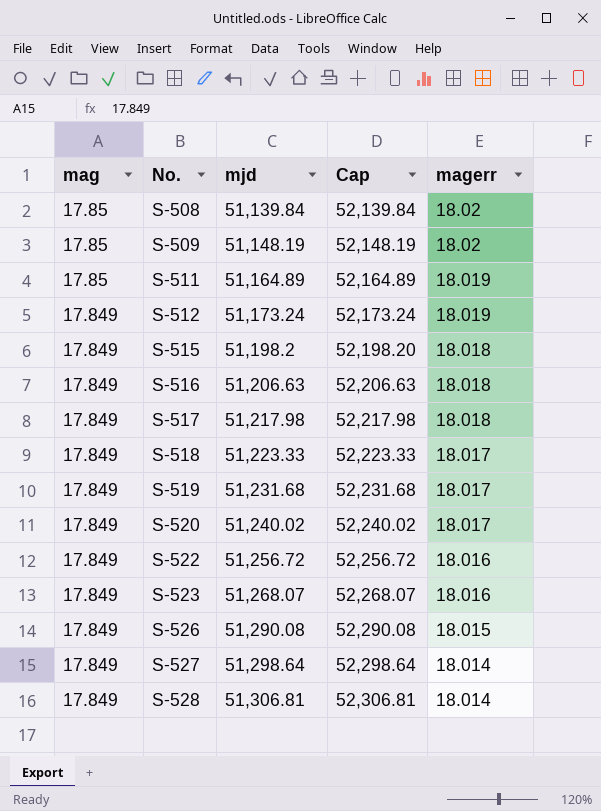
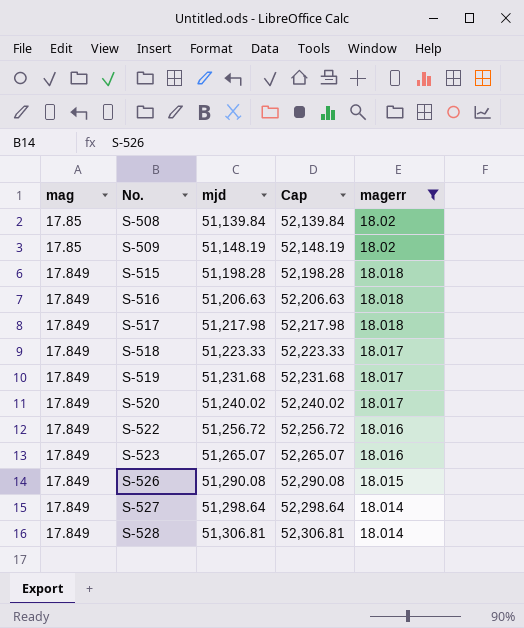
filter: none -> magerr != 18.019
S-515 | mjd: 51,198.2 -> 51,198.28
S-515 | Cap: 52,198.20 -> 52,198.28
S-523 | mjd: 51,268.07 -> 51,265.07
S-523 | Cap: 52,268.07 -> 52,265.07

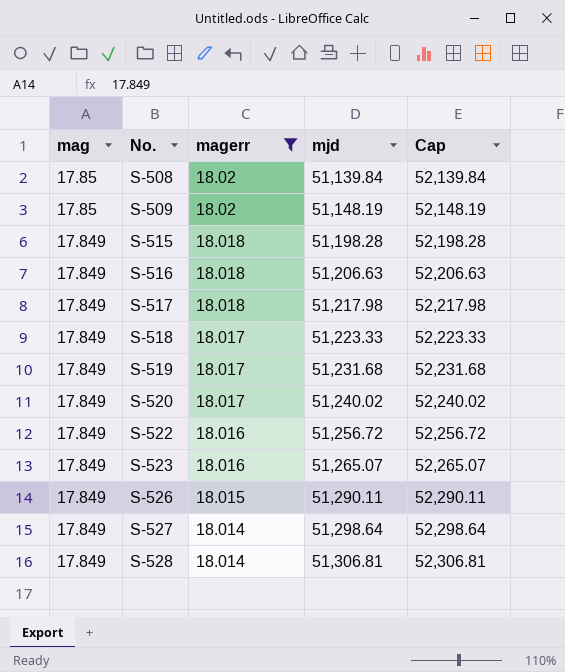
column magerr | position: 5 -> 3
S-526 | mjd: 51,290.08 -> 51,290.11
S-526 | Cap: 52,290.08 -> 52,290.11

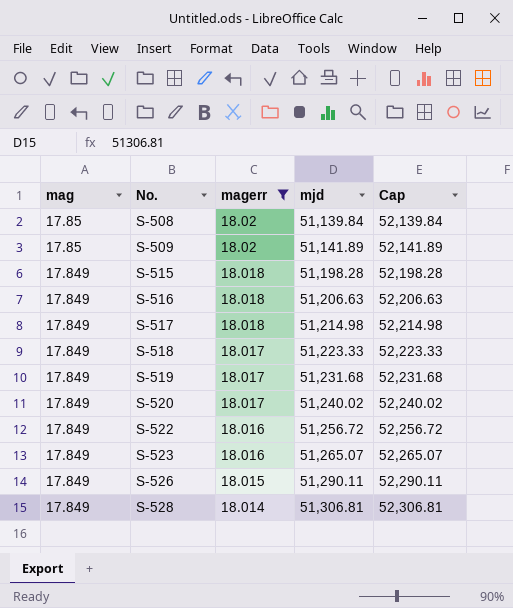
row S-527: 17.849 | 18.014 | 51,298.64 | 52,298.64 -> none
S-509 | mjd: 51,148.19 -> 51,141.89
S-509 | Cap: 52,148.19 -> 52,141.89
S-517 | mjd: 51,217.98 -> 51,214.98
S-517 | Cap: 52,217.98 -> 52,214.98

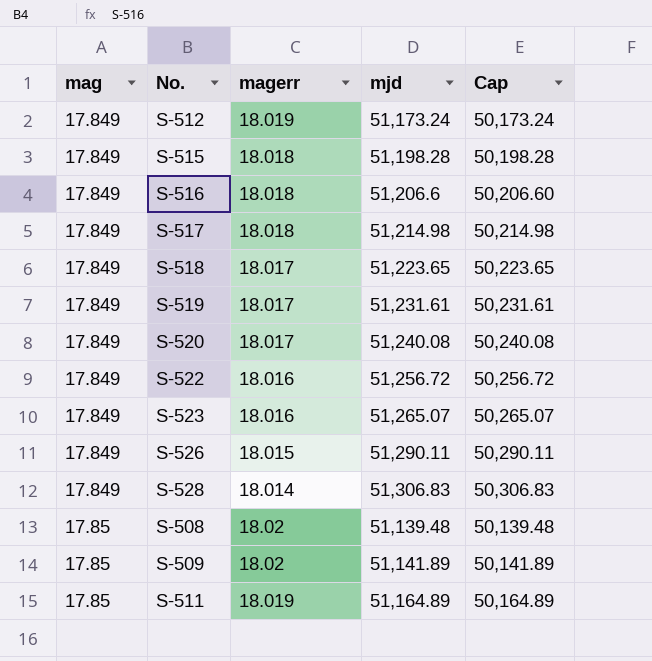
filter: magerr != 18.019 -> none
row order: mag descending -> mag ascending
column Cap | formula: [mjd] + 1000 -> [mjd] - 1000
S-516 | mjd: 51,206.63 -> 51,206.6
S-518 | mjd: 51,223.33 -> 51,223.65
S-519 | mjd: 51,231.68 -> 51,231.61
S-520 | mjd: 51,240.02 -> 51,240.08
S-528 | mjd: 51,306.81 -> 51,306.83
S-508 | mjd: 51,139.84 -> 51,139.48

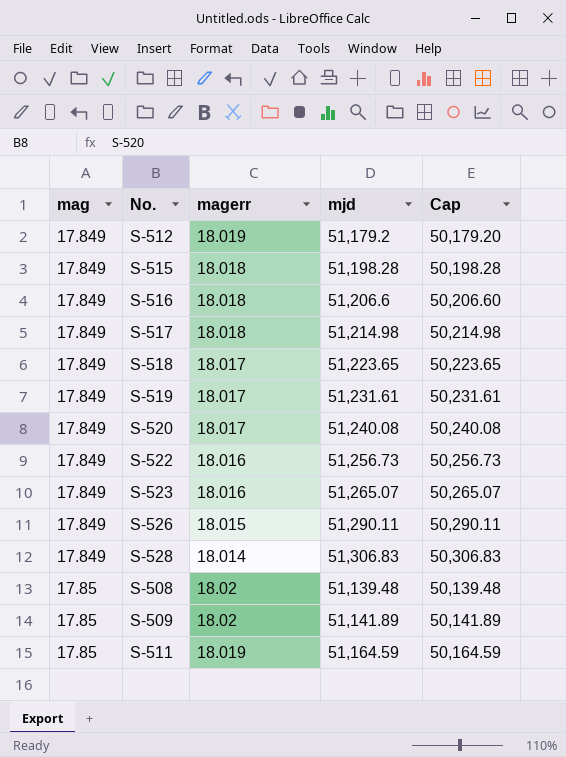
S-512 | mjd: 51,173.24 -> 51,179.2
S-512 | Cap: 50,173.24 -> 50,179.20
S-522 | mjd: 51,256.72 -> 51,256.73
S-522 | Cap: 50,256.72 -> 50,256.73
S-511 | mjd: 51,164.89 -> 51,164.59
S-511 | Cap: 50,164.89 -> 50,164.59

